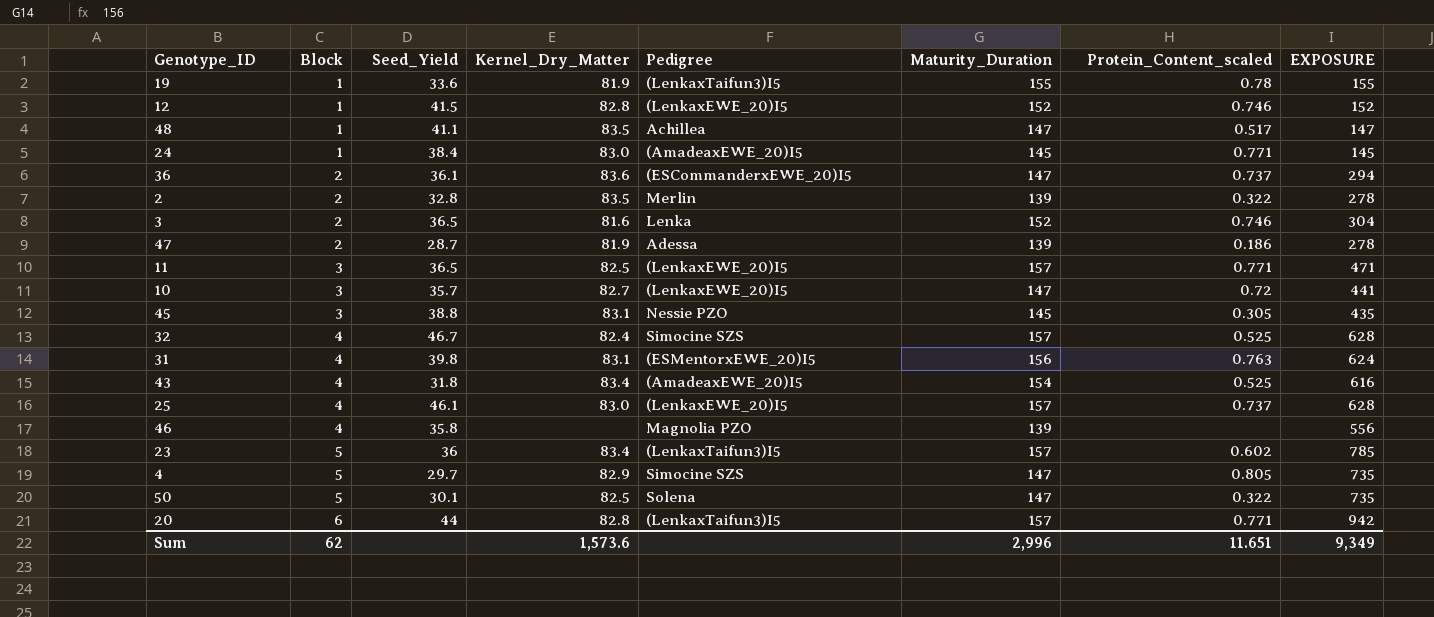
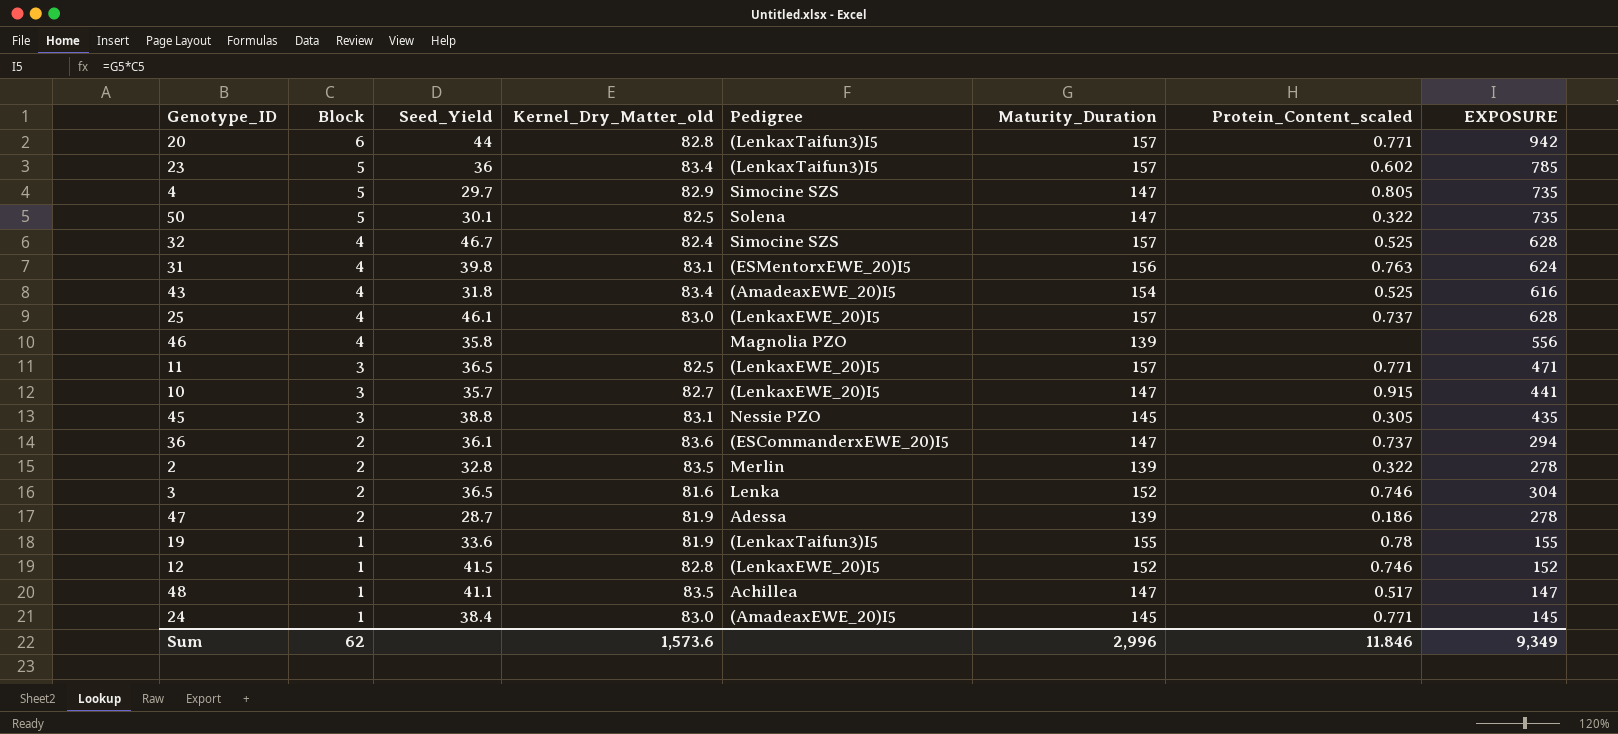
row order: Block ascending -> Block descending
column name: Kernel_Dry_Matter -> Kernel_Dry_Matter_old
10 | Protein_Content_scaled: 0.72 -> 0.915
Sum | Protein_Content_scaled: 11.651 -> 11.846

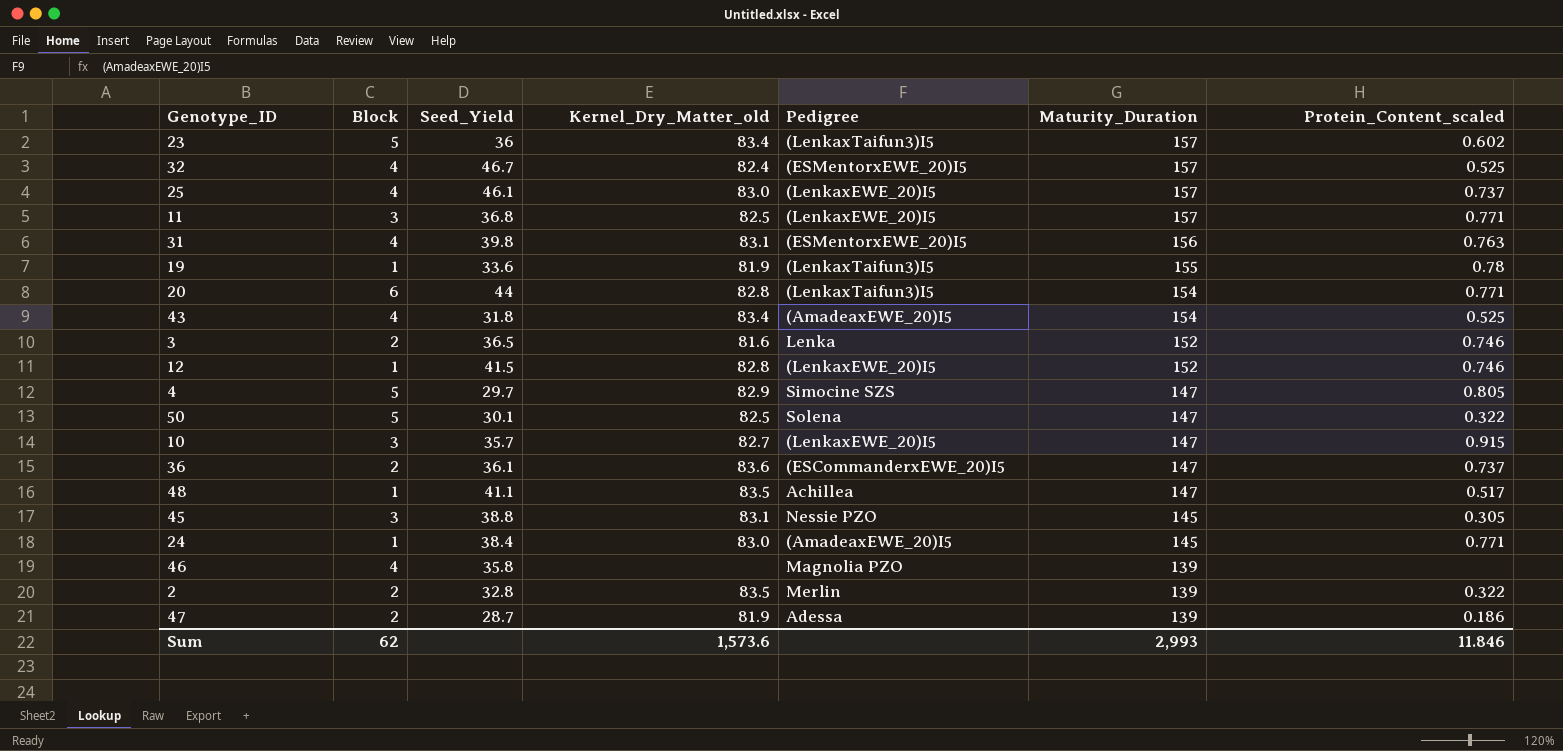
row order: Block descending -> Maturity_Duration descending
column EXPOSURE | formula: [Block] * [Maturity_Duration] -> none
32 | Pedigree: Simocine SZS -> (ESMentorxEWE_20)I5
11 | Seed_Yield: 36.5 -> 36.8
20 | Maturity_Duration: 157 -> 154
Sum | Maturity_Duration: 2,996 -> 2,993

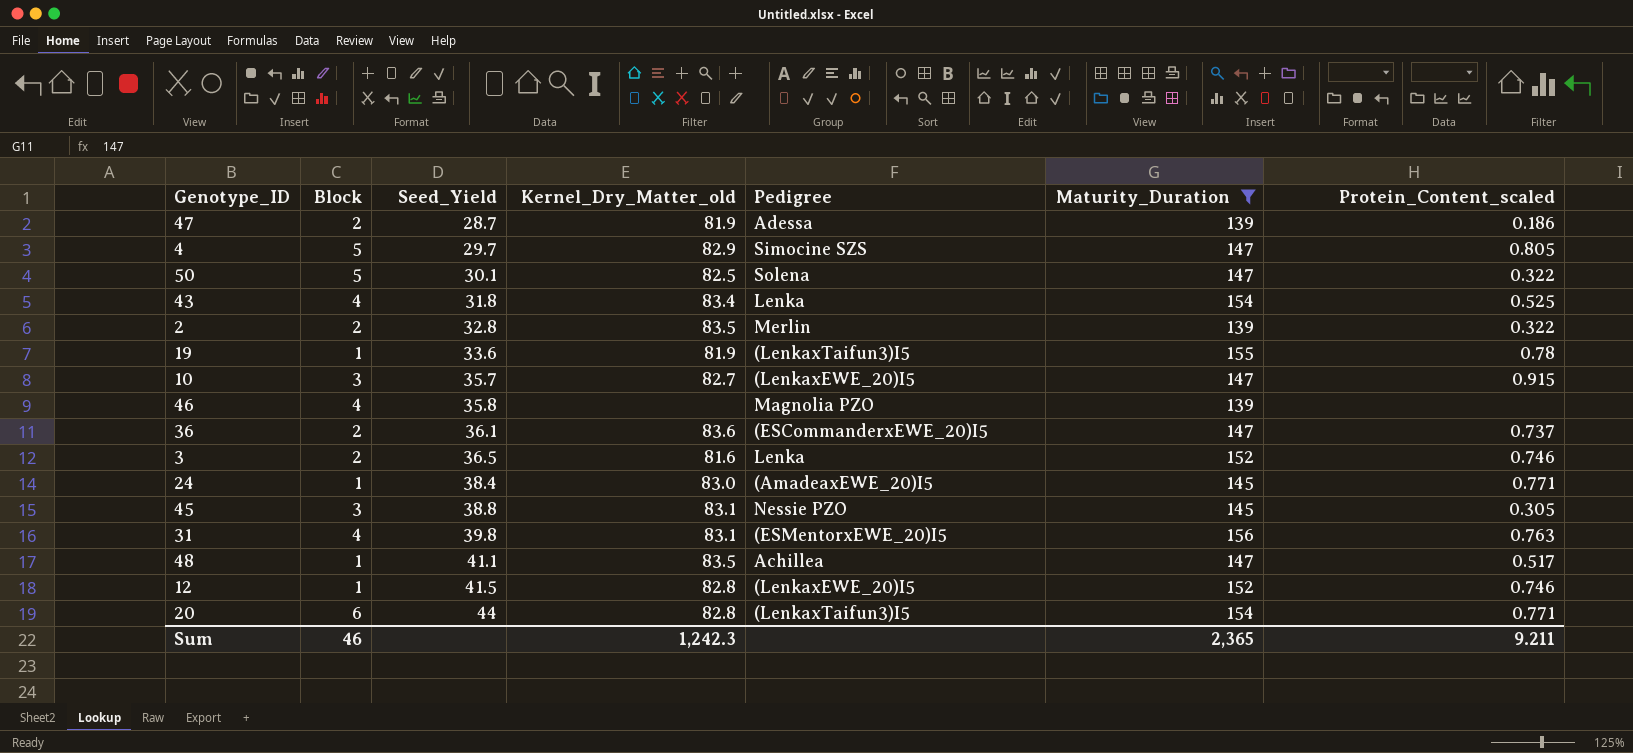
filter: none -> Maturity_Duration != 157
row order: Maturity_Duration descending -> Seed_Yield ascending
43 | Pedigree: (AmadeaxEWE_20)I5 -> Lenka
Sum | Block: 62 -> 46
Sum | Kernel_Dry_Matter_old: 1,573.6 -> 1,242.3
Sum | Maturity_Duration: 2,993 -> 2,365
Sum | Protein_Content_scaled: 11.846 -> 9.211

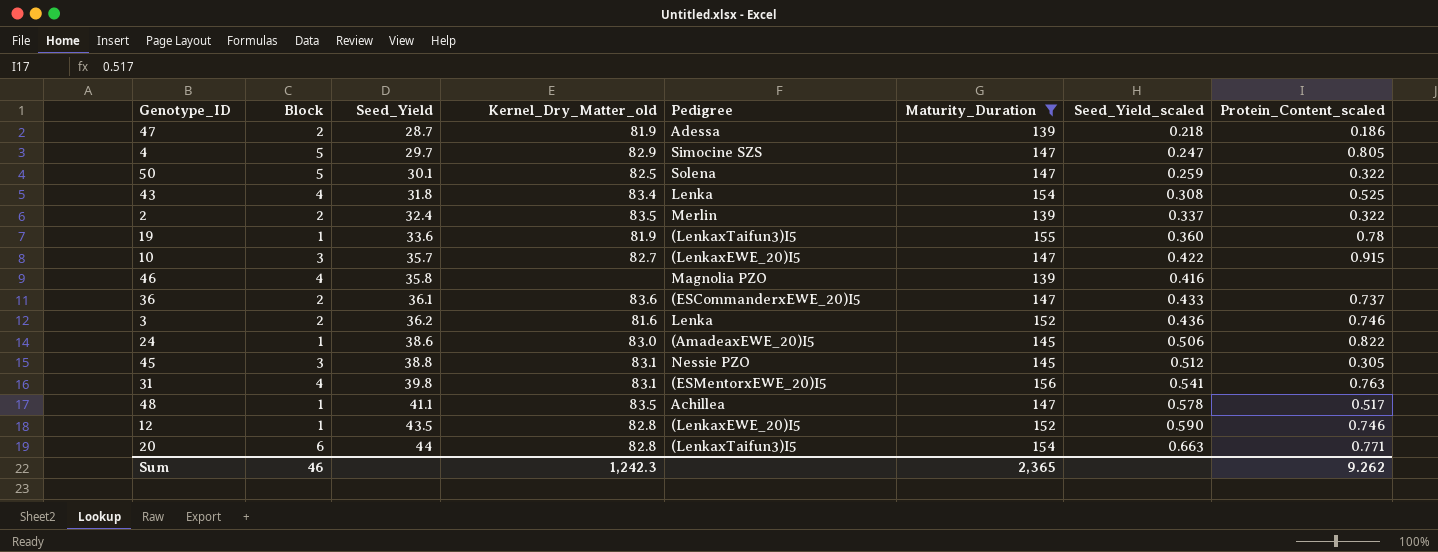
column Seed_Yield_scaled | position: none -> 7
2 | Seed_Yield: 32.8 -> 32.4
3 | Seed_Yield: 36.5 -> 36.2
24 | Seed_Yield: 38.4 -> 38.6
24 | Protein_Content_scaled: 0.771 -> 0.822
12 | Seed_Yield: 41.5 -> 43.5
Sum | Protein_Content_scaled: 9.211 -> 9.262

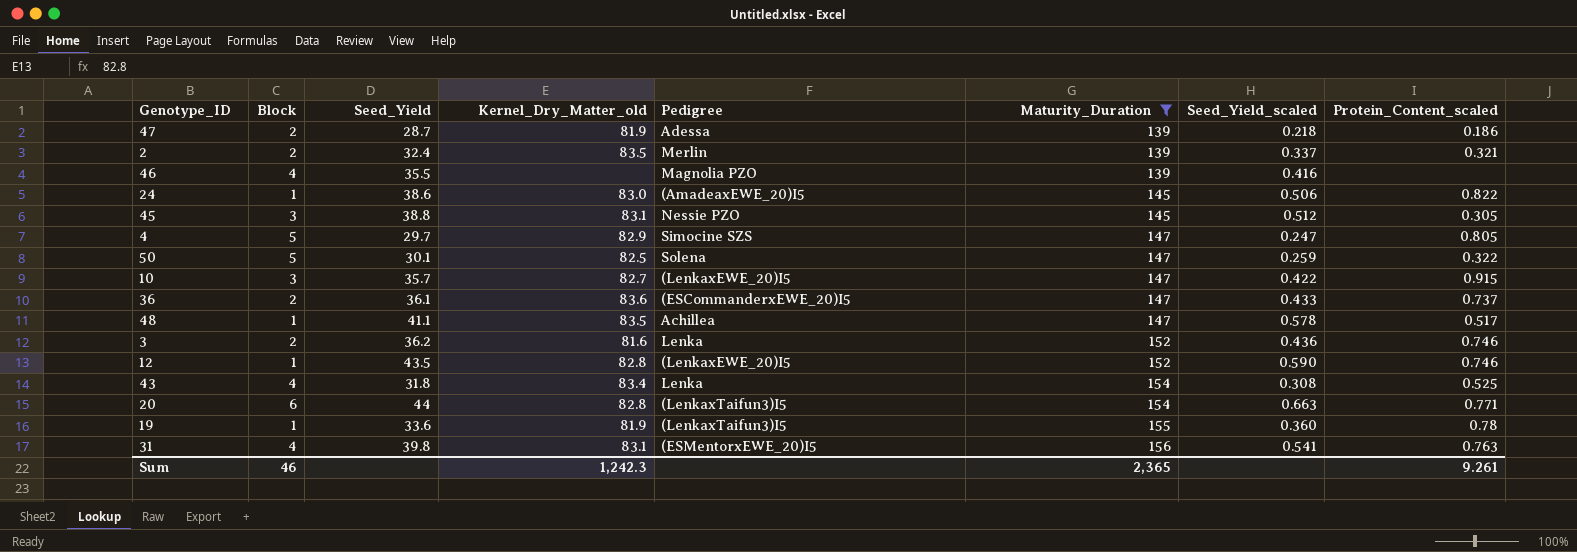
row order: Seed_Yield ascending -> Maturity_Duration ascending
2 | Protein_Content_scaled: 0.322 -> 0.321
46 | Seed_Yield: 35.8 -> 35.5
Sum | Protein_Content_scaled: 9.262 -> 9.261

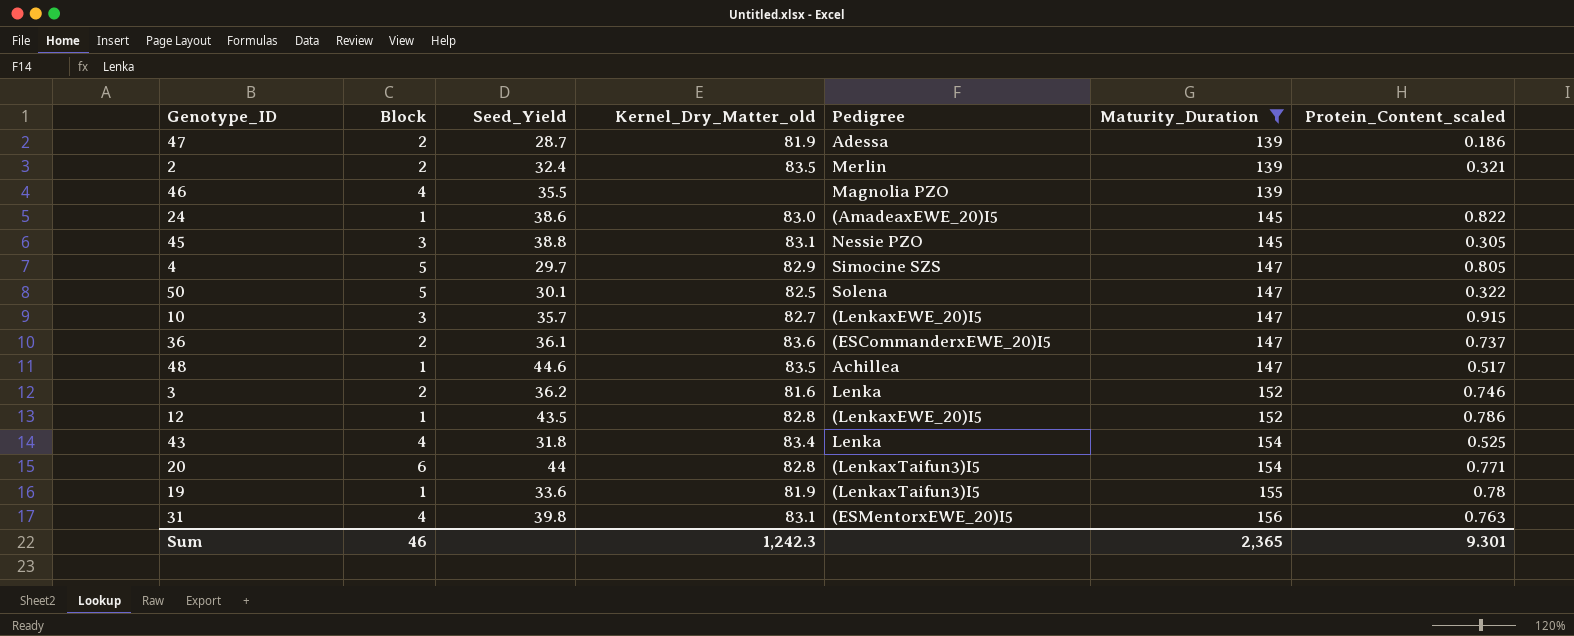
column Seed_Yield_scaled | position: 7 -> none
48 | Seed_Yield: 41.1 -> 44.6
12 | Protein_Content_scaled: 0.746 -> 0.786
Sum | Protein_Content_scaled: 9.261 -> 9.301

